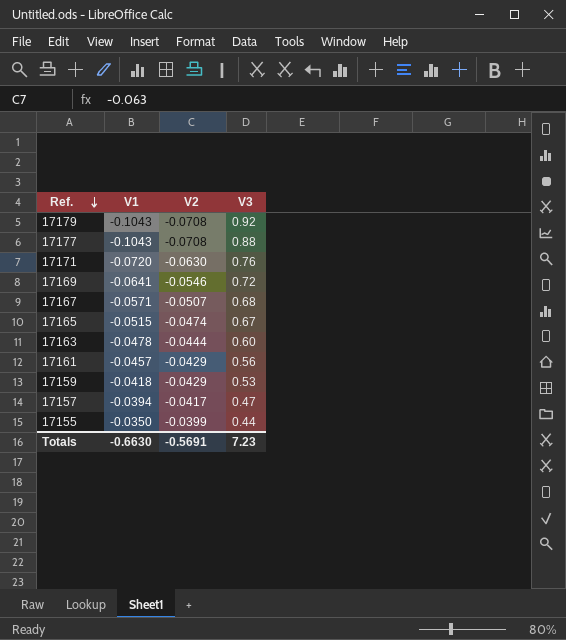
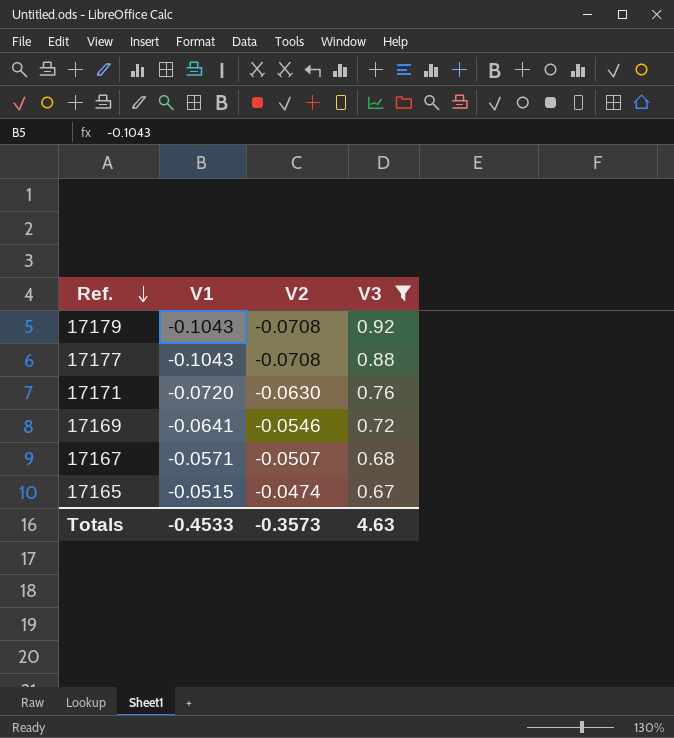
filter: none -> V3 >= 0.67
Totals | V1: -0.6630 -> -0.4533
Totals | V2: -0.5691 -> -0.3573
Totals | V3: 7.23 -> 4.63

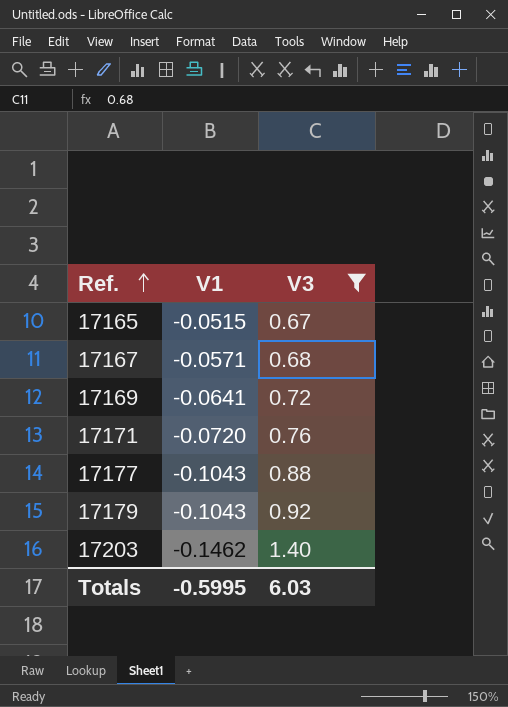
row order: Ref. descending -> Ref. ascending
column V2 | position: 3 -> none
row 17203: none -> -0.1462 | 1.40
Totals | V1: -0.4533 -> -0.5995
Totals | V3: 4.63 -> 6.03

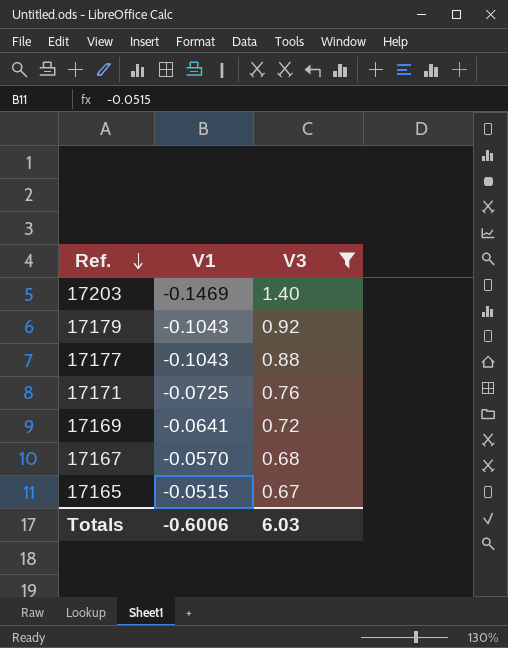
row order: Ref. ascending -> Ref. descending
17203 | V1: -0.1462 -> -0.1469
17171 | V1: -0.0720 -> -0.0725
17167 | V1: -0.0571 -> -0.0570
Totals | V1: -0.5995 -> -0.6006

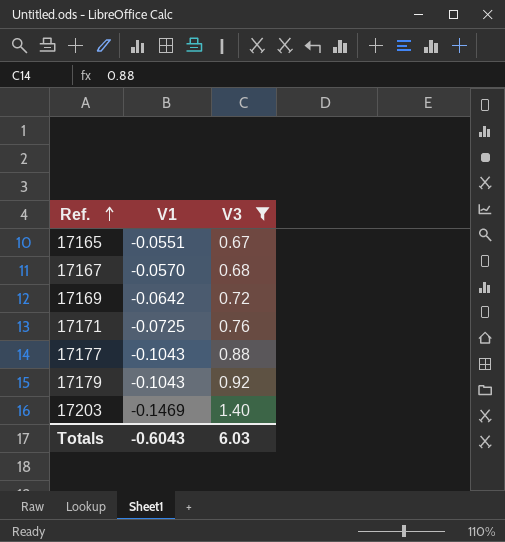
row order: Ref. descending -> Ref. ascending
17165 | V1: -0.0515 -> -0.0551
17169 | V1: -0.0641 -> -0.0642
Totals | V1: -0.6006 -> -0.6043

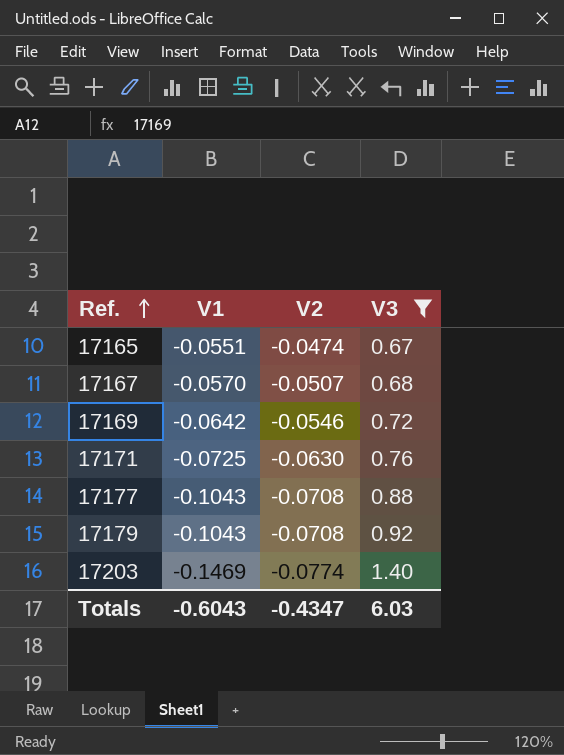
column V2 | position: none -> 3

